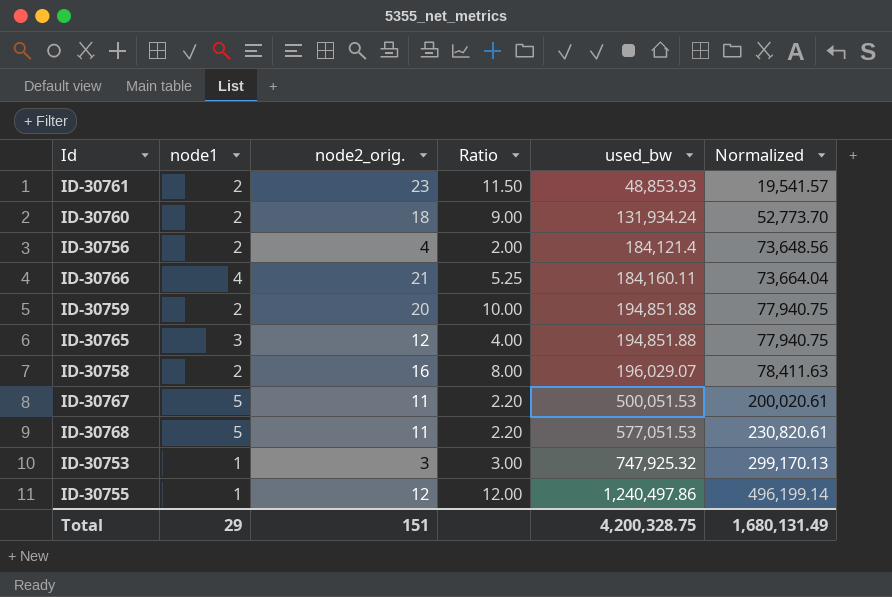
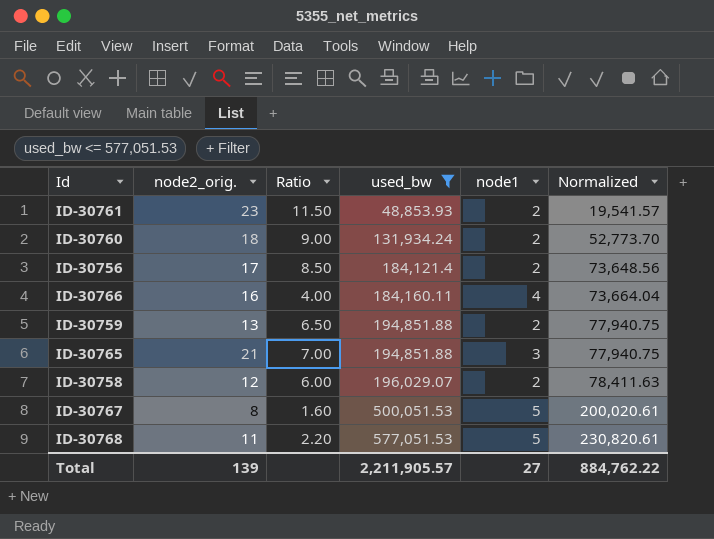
filter: none -> used_bw <= 577,051.53
column node1 | position: 2 -> 5
ID-30756 | node2_orig.: 4 -> 17
ID-30756 | Ratio: 2.00 -> 8.50
ID-30766 | node2_orig.: 21 -> 16
ID-30766 | Ratio: 5.25 -> 4.00
ID-30759 | node2_orig.: 20 -> 13
ID-30759 | Ratio: 10.00 -> 6.50
ID-30765 | node2_orig.: 12 -> 21
ID-30765 | Ratio: 4.00 -> 7.00
ID-30758 | node2_orig.: 16 -> 12
ID-30758 | Ratio: 8.00 -> 6.00
ID-30767 | node2_orig.: 11 -> 8
ID-30767 | Ratio: 2.20 -> 1.60
Total | node2_orig.: 151 -> 139
Total | used_bw: 4,200,328.75 -> 2,211,905.57
Total | node1: 29 -> 27
Total | Normalized: 1,680,131.49 -> 884,762.22

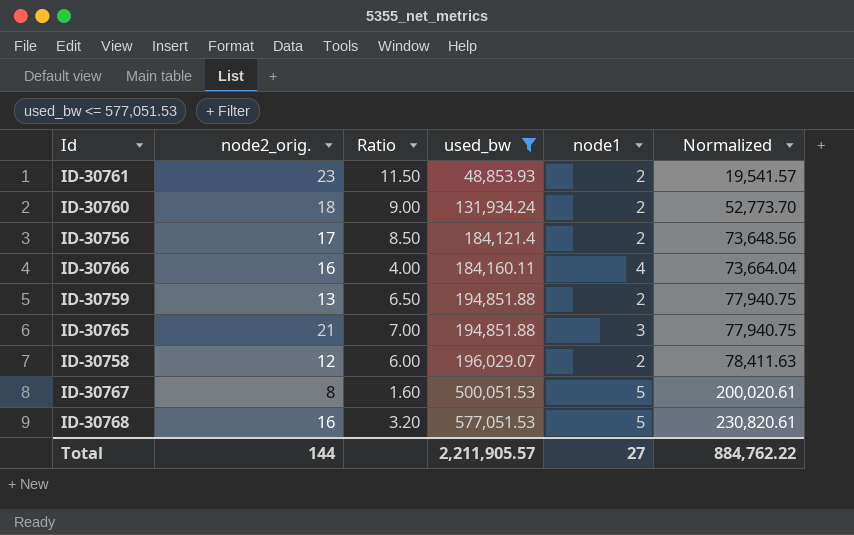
ID-30768 | node2_orig.: 11 -> 16
ID-30768 | Ratio: 2.20 -> 3.20
Total | node2_orig.: 139 -> 144

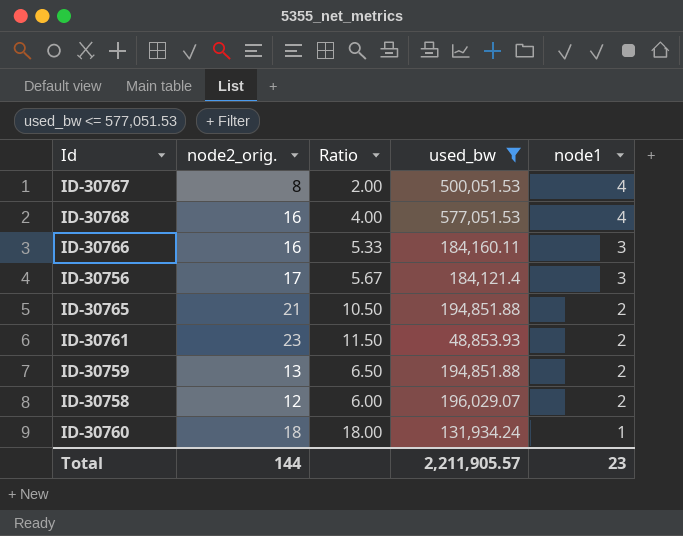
row order: used_bw ascending -> node1 descending
column Normalized | formula: [used_bw] * 0.4 -> none
ID-30767 | Ratio: 1.60 -> 2.00
ID-30767 | node1: 5 -> 4
ID-30768 | Ratio: 3.20 -> 4.00
ID-30768 | node1: 5 -> 4
ID-30766 | Ratio: 4.00 -> 5.33
ID-30766 | node1: 4 -> 3
ID-30756 | Ratio: 8.50 -> 5.67
ID-30756 | node1: 2 -> 3
ID-30765 | Ratio: 7.00 -> 10.50
ID-30765 | node1: 3 -> 2
ID-30760 | Ratio: 9.00 -> 18.00
ID-30760 | node1: 2 -> 1
Total | node1: 27 -> 23

